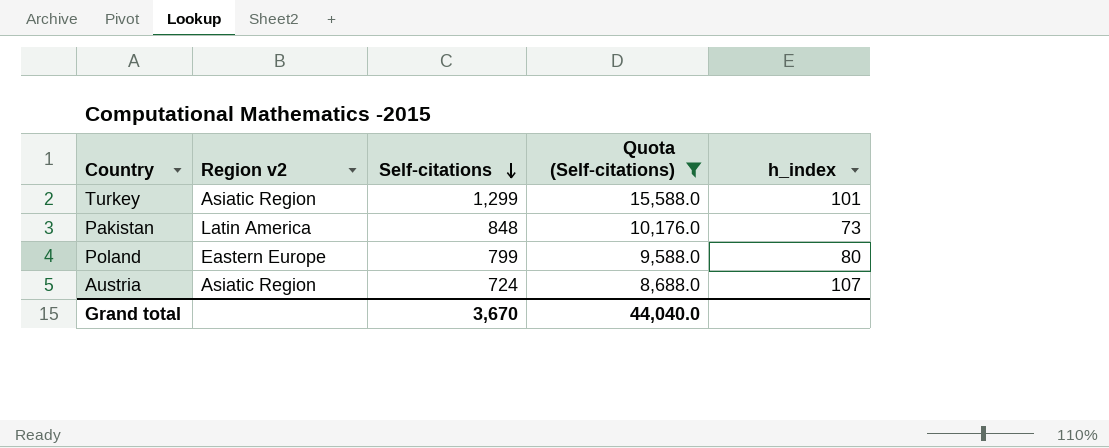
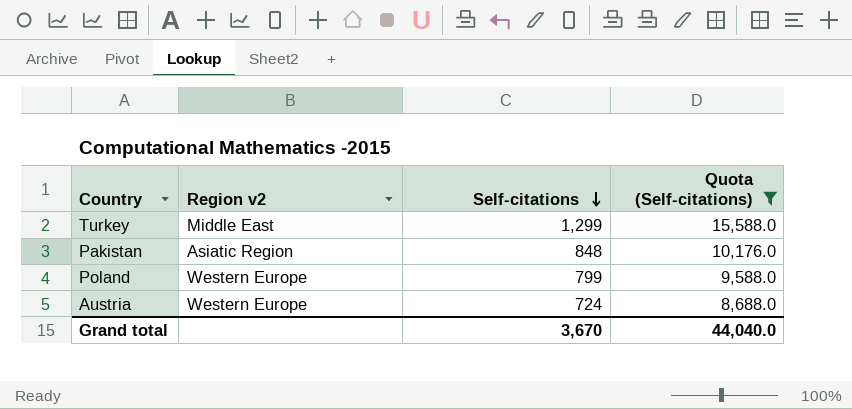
column h_index | position: 5 -> none
Turkey | Region v2: Asiatic Region -> Middle East
Pakistan | Region v2: Latin America -> Asiatic Region
Poland | Region v2: Eastern Europe -> Western Europe
Austria | Region v2: Asiatic Region -> Western Europe

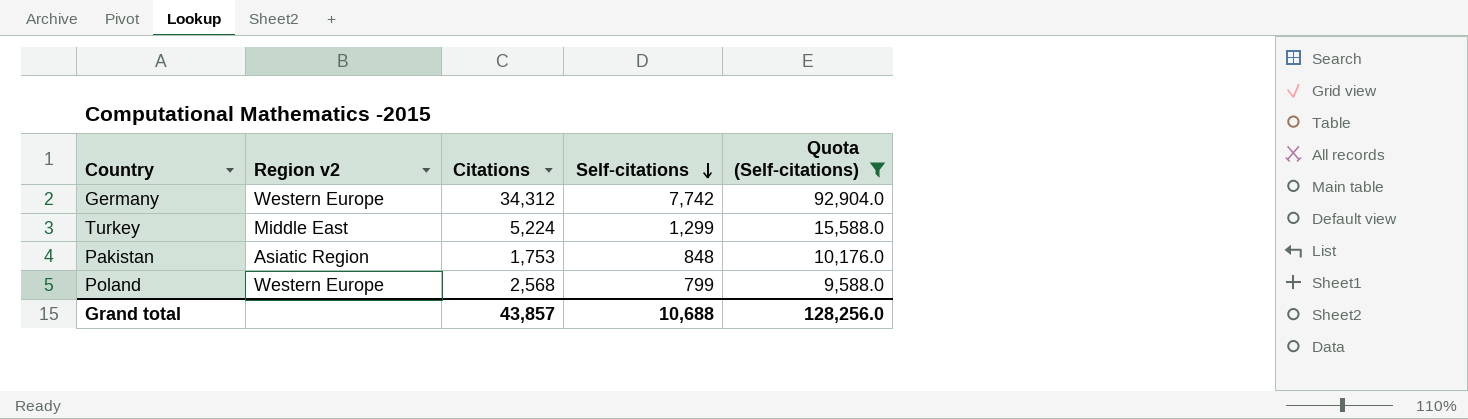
column Citations | position: none -> 3
row Austria: Western Europe | 724 | 8,688.0 -> none
row Germany: none -> Western Europe | 34,312 | 7,742 | 92,904.0
Grand total | Self-citations: 3,670 -> 10,688
Grand total | Quota (Self-citations): 44,040.0 -> 128,256.0

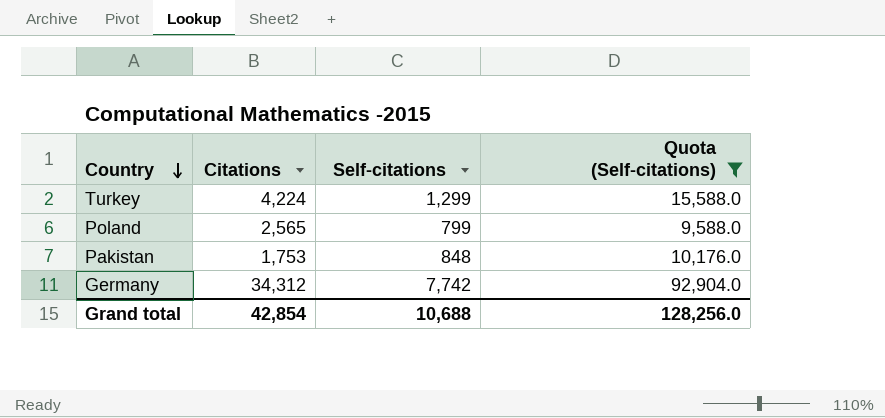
row order: Self-citations descending -> Country descending
column Region v2 | position: 2 -> none
Turkey | Citations: 5,224 -> 4,224
Poland | Citations: 2,568 -> 2,565
Grand total | Citations: 43,857 -> 42,854

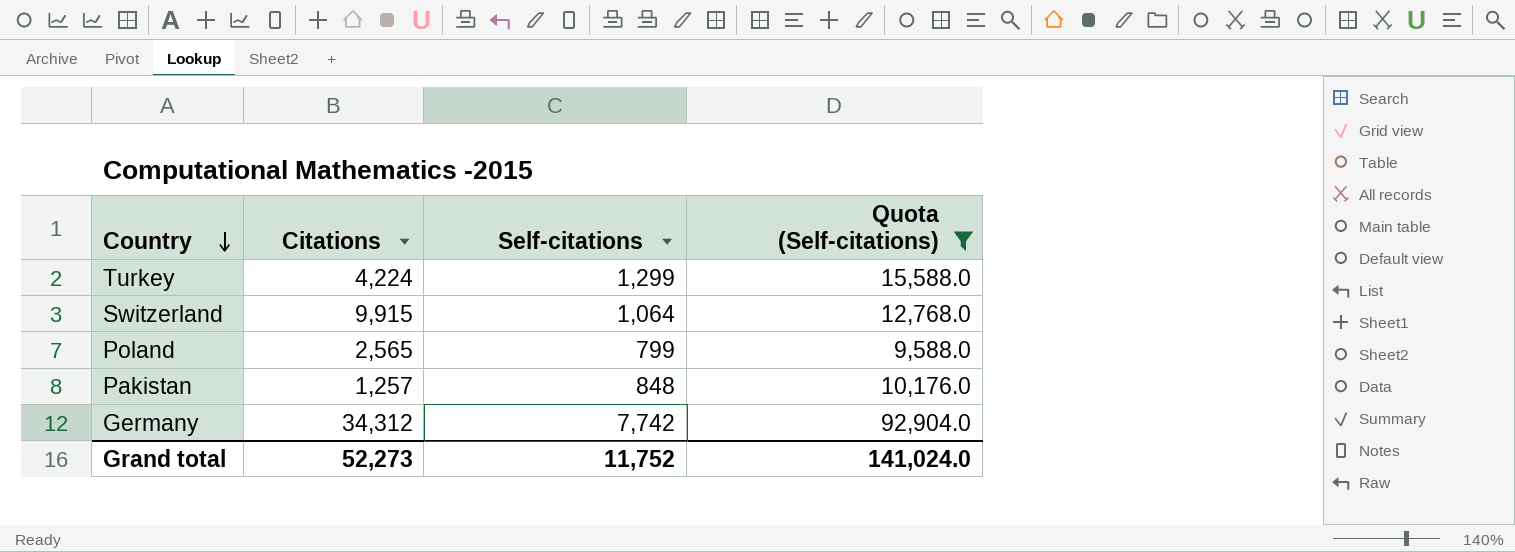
row Switzerland: none -> 9,915 | 1,064 | 12,768.0
Pakistan | Citations: 1,753 -> 1,257
Grand total | Citations: 42,854 -> 52,273
Grand total | Self-citations: 10,688 -> 11,752
Grand total | Quota (Self-citations): 128,256.0 -> 141,024.0

